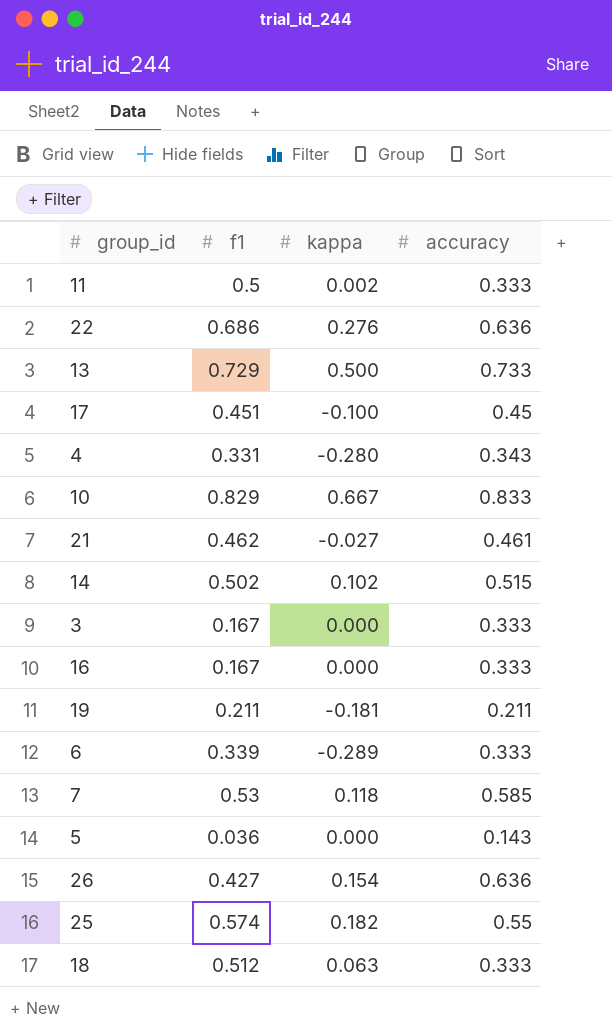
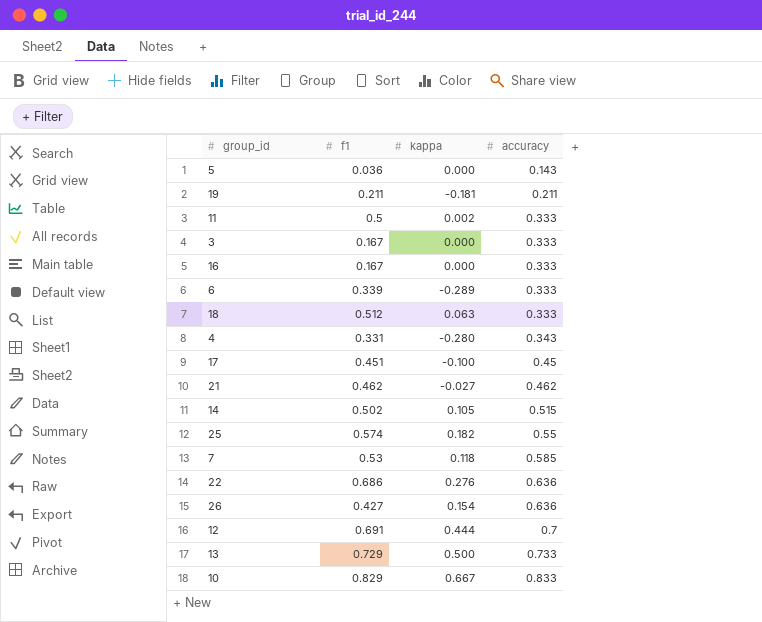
row order: none -> accuracy ascending
21 | accuracy: 0.461 -> 0.462
14 | kappa: 0.102 -> 0.105
row 12: none -> 0.691 | 0.444 | 0.7

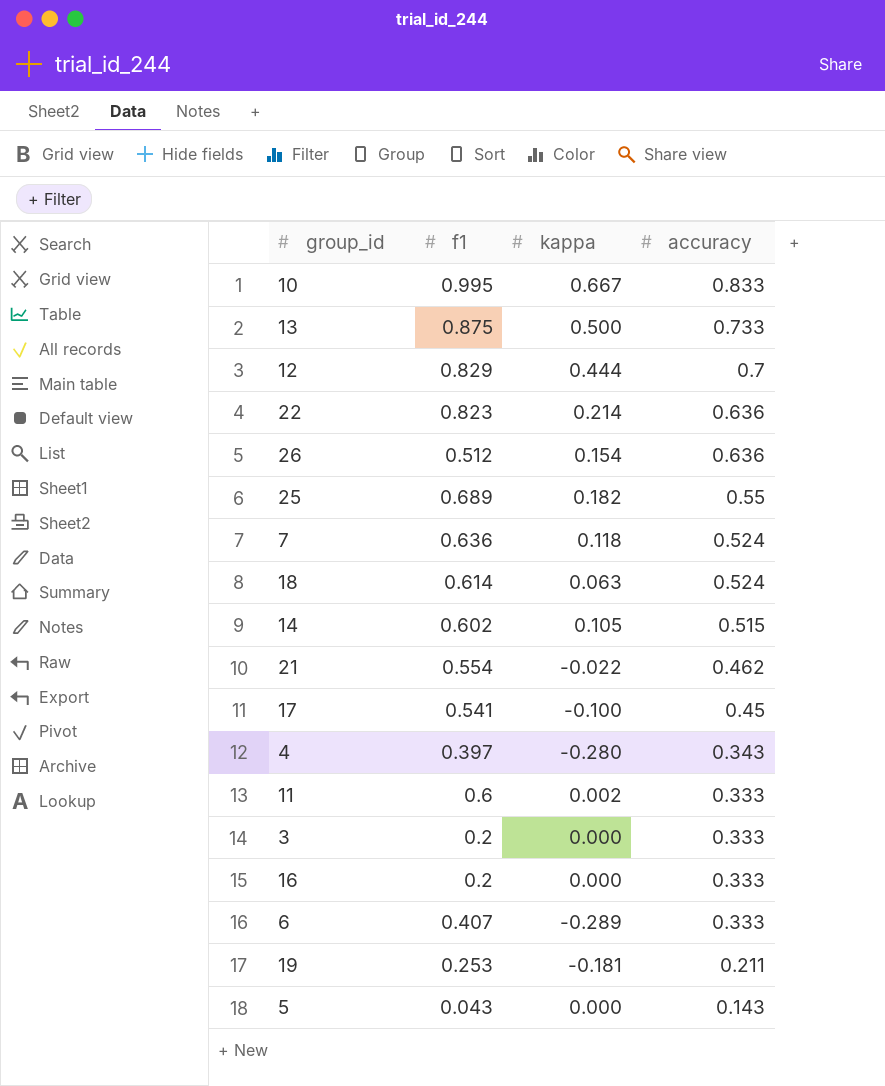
row order: accuracy ascending -> accuracy descending
10 | f1: 0.829 -> 0.995
13 | f1: 0.729 -> 0.875
12 | f1: 0.691 -> 0.829
22 | f1: 0.686 -> 0.823
22 | kappa: 0.276 -> 0.214
26 | f1: 0.427 -> 0.512
25 | f1: 0.574 -> 0.689
7 | f1: 0.53 -> 0.636
7 | accuracy: 0.585 -> 0.524
18 | f1: 0.512 -> 0.614
18 | accuracy: 0.333 -> 0.524
14 | f1: 0.502 -> 0.602
21 | f1: 0.462 -> 0.554
21 | kappa: -0.027 -> -0.022
17 | f1: 0.451 -> 0.541
4 | f1: 0.331 -> 0.397
11 | f1: 0.5 -> 0.6
3 | f1: 0.167 -> 0.2
16 | f1: 0.167 -> 0.2
6 | f1: 0.339 -> 0.407
19 | f1: 0.211 -> 0.253
5 | f1: 0.036 -> 0.043

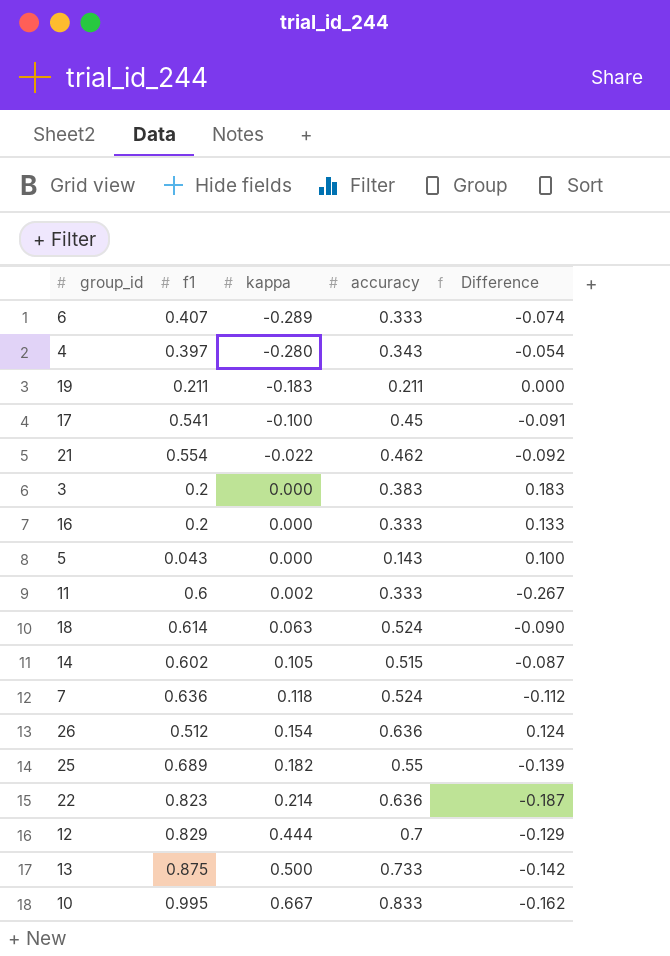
row order: accuracy descending -> kappa ascending
column Difference | formula: none -> [accuracy] - [f1]
19 | f1: 0.253 -> 0.211
19 | kappa: -0.181 -> -0.183
3 | accuracy: 0.333 -> 0.383

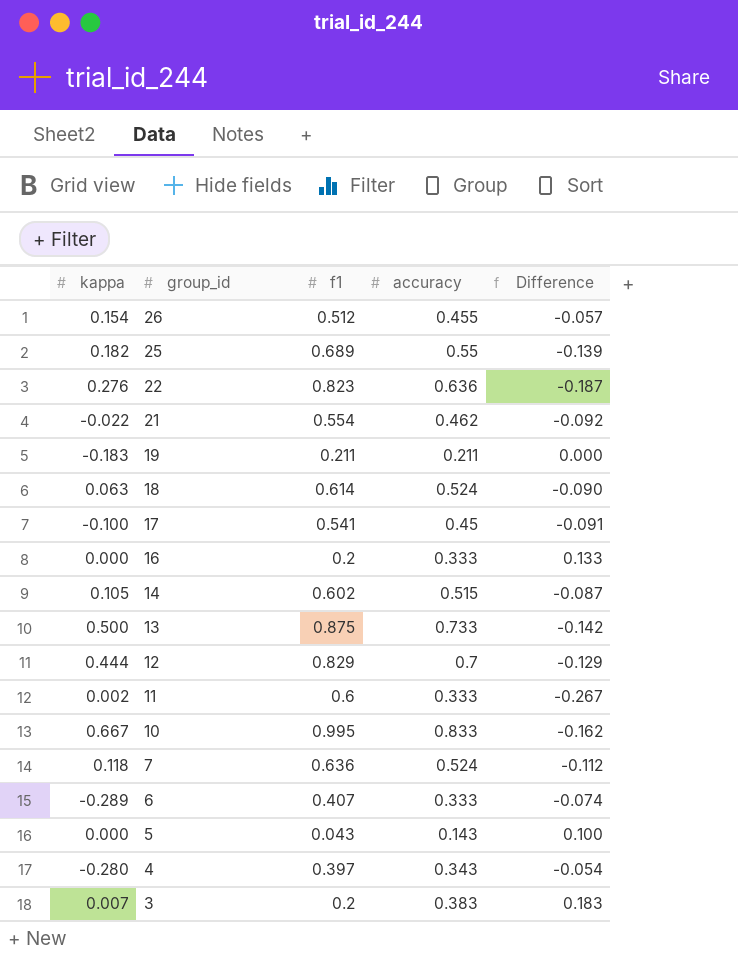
row order: kappa ascending -> group_id descending
column kappa | position: 3 -> 1
26 | accuracy: 0.636 -> 0.455
26 | Difference: 0.124 -> -0.057
22 | kappa: 0.214 -> 0.276
3 | kappa: 0.000 -> 0.007

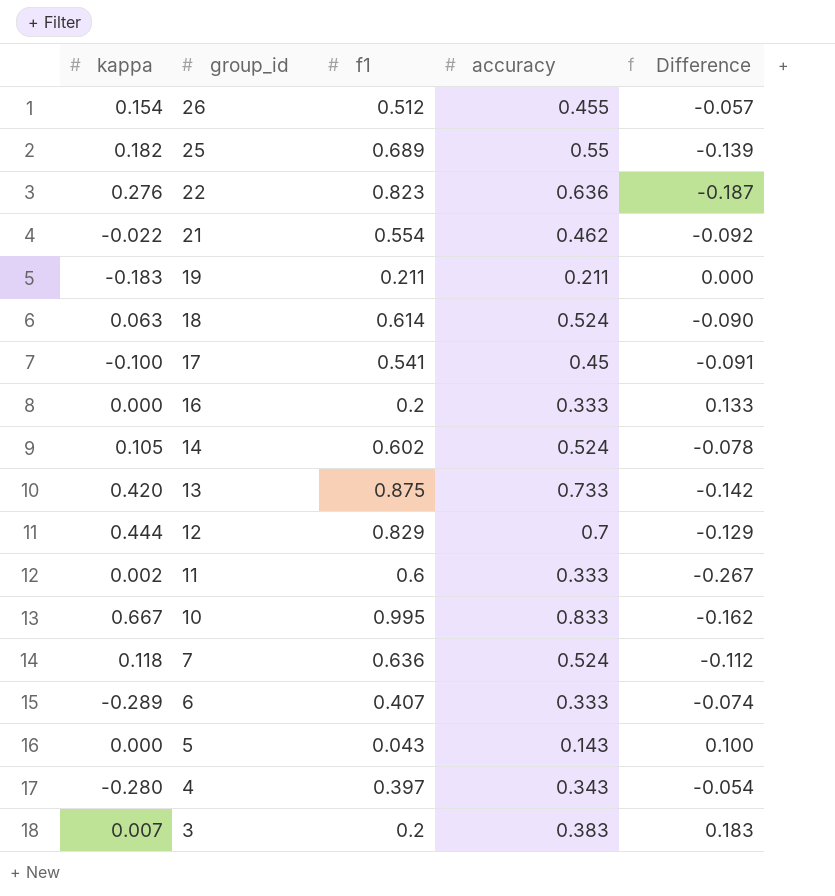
14 | accuracy: 0.515 -> 0.524
14 | Difference: -0.087 -> -0.078
13 | kappa: 0.500 -> 0.420

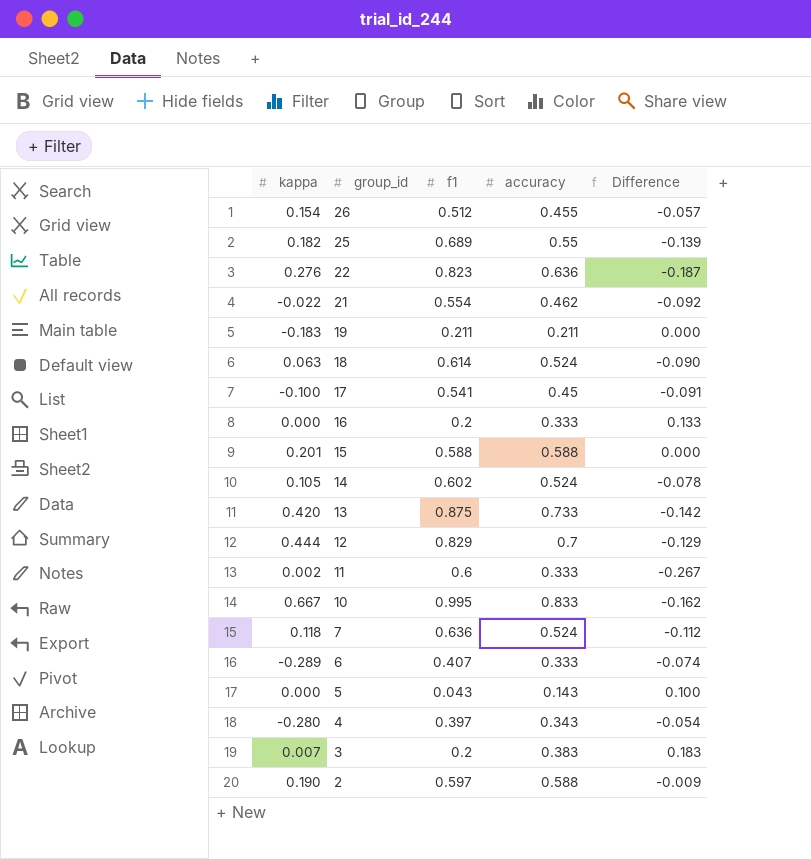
row 15: none -> 0.201 | 0.588 | 0.588 | 0.000
row 2: none -> 0.190 | 0.597 | 0.588 | -0.009

